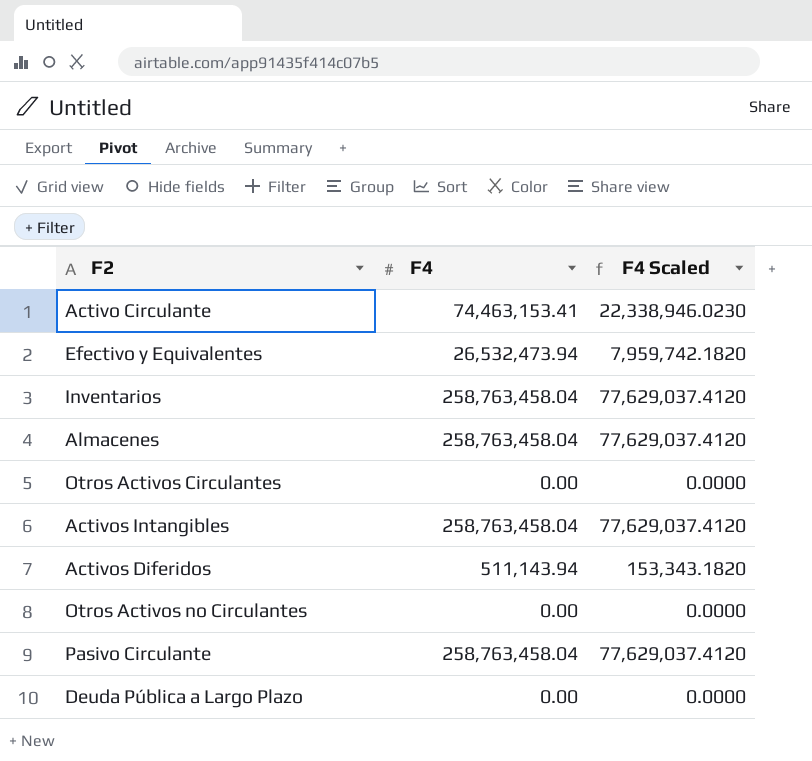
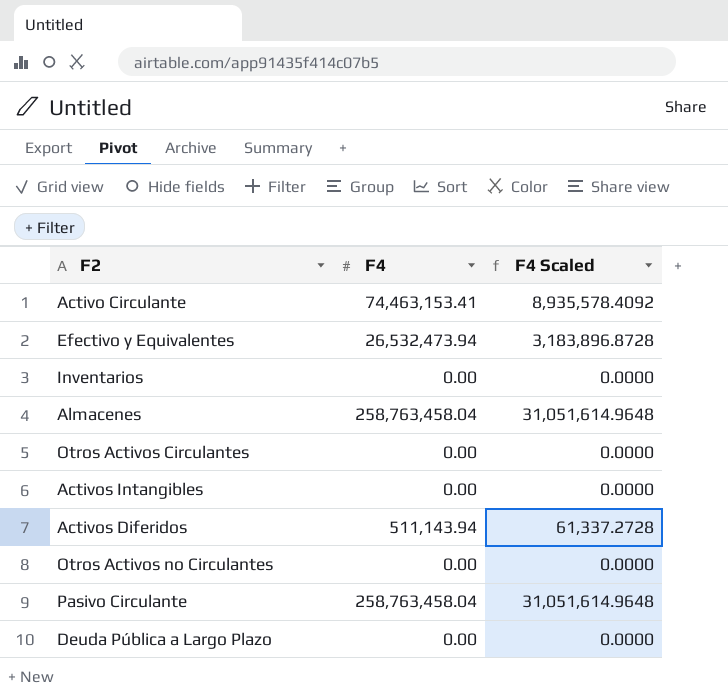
column F4 Scaled | formula: [F4] * 0.3 -> [F4] * 0.12
Inventarios | F4: 258,763,458.04 -> 0.00
Activos Intangibles | F4: 258,763,458.04 -> 0.00

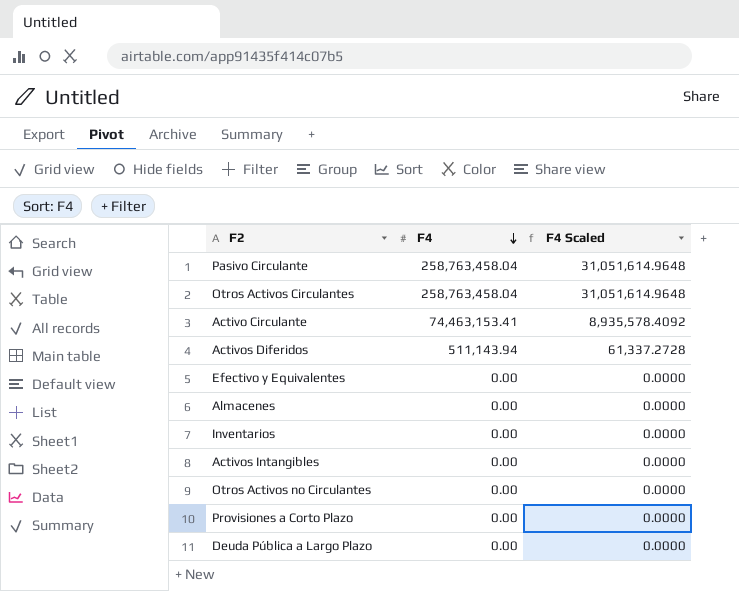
row order: none -> F4 descending
Otros Activos Circulantes | F4: 0.00 -> 258,763,458.04
Otros Activos Circulantes | F4 Scaled: 0.0000 -> 31,051,614.9648
Efectivo y Equivalentes | F4: 26,532,473.94 -> 0.00
Efectivo y Equivalentes | F4 Scaled: 3,183,896.8728 -> 0.0000
Almacenes | F4: 258,763,458.04 -> 0.00
Almacenes | F4 Scaled: 31,051,614.9648 -> 0.0000
row Provisiones a Corto Plazo: none -> 0.00 | 0.0000

